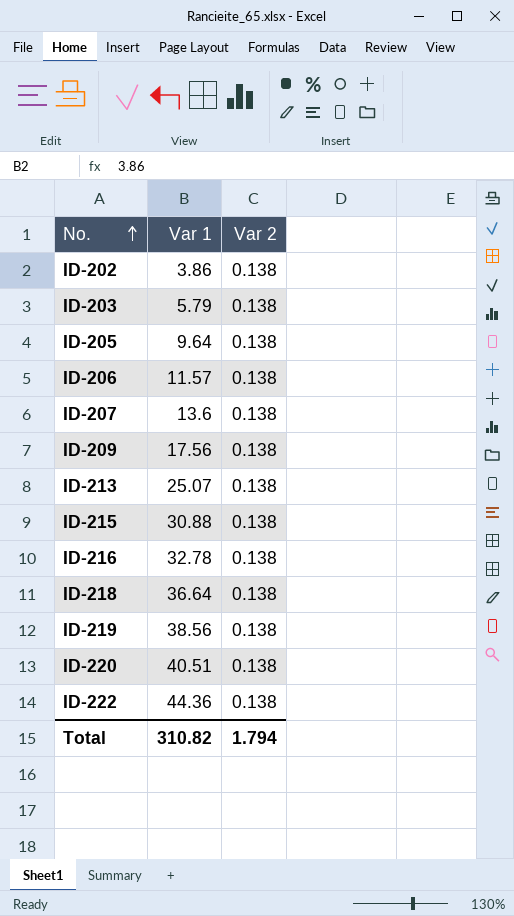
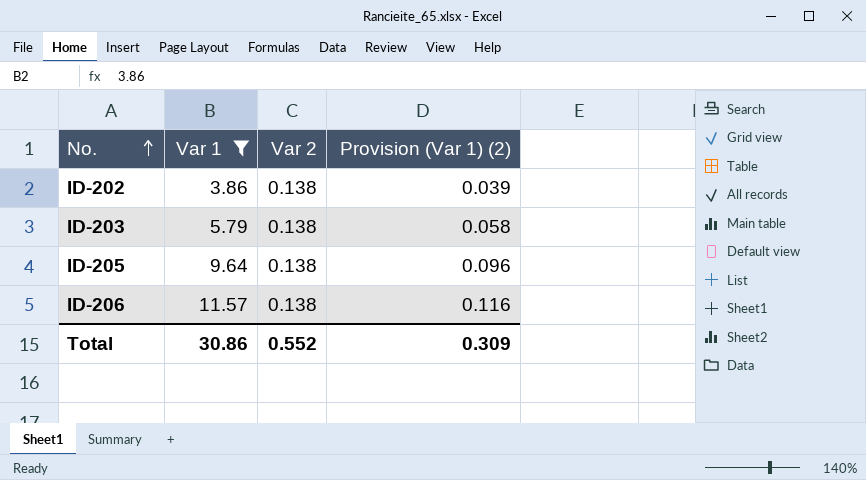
filter: none -> Var 1 <= 11.57
column Provision (Var 1) (2) | formula: none -> [Var 1] * 0.01
Total | Var 1: 310.82 -> 30.86
Total | Var 2: 1.794 -> 0.552

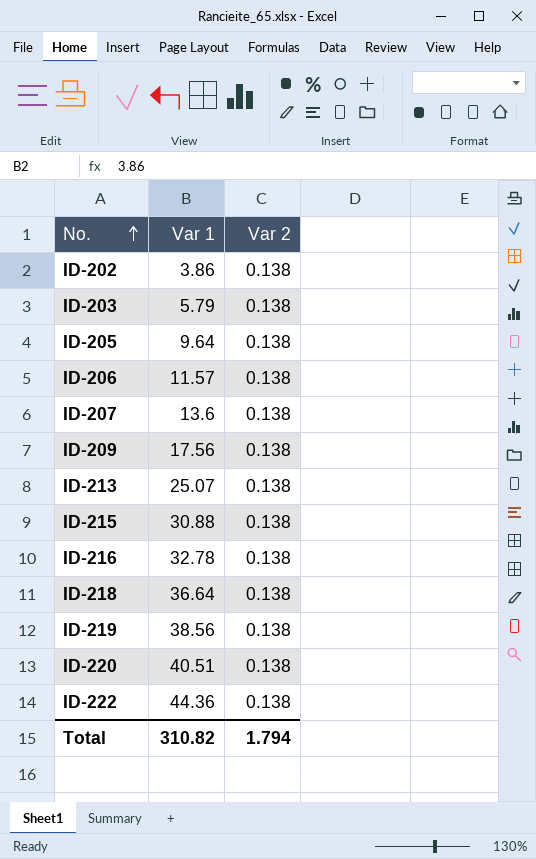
filter: Var 1 <= 11.57 -> none
column Provision (Var 1) (2) | formula: [Var 1] * 0.01 -> none
Total | Var 1: 30.86 -> 310.82
Total | Var 2: 0.552 -> 1.794

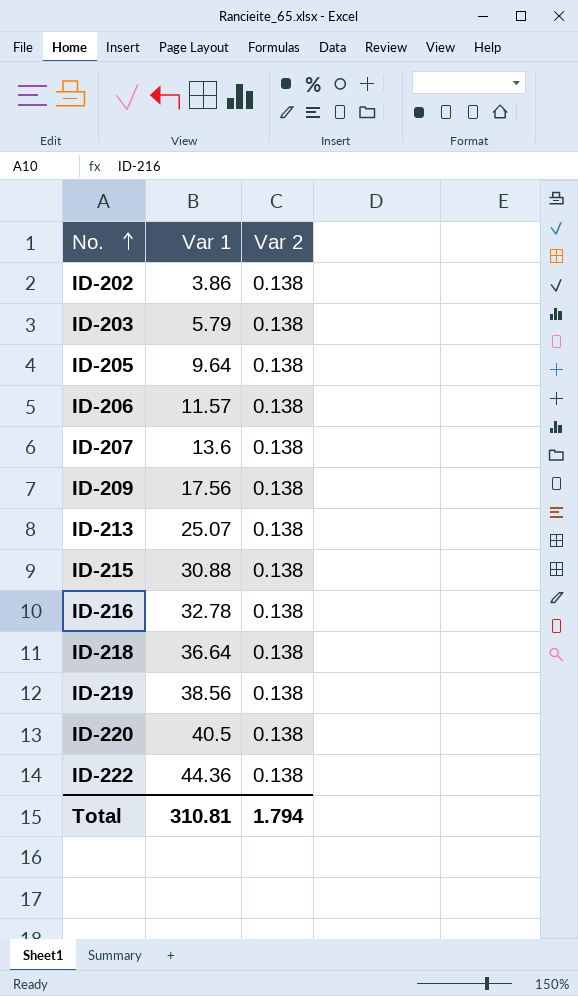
ID-220 | Var 1: 40.51 -> 40.5
Total | Var 1: 310.82 -> 310.81

